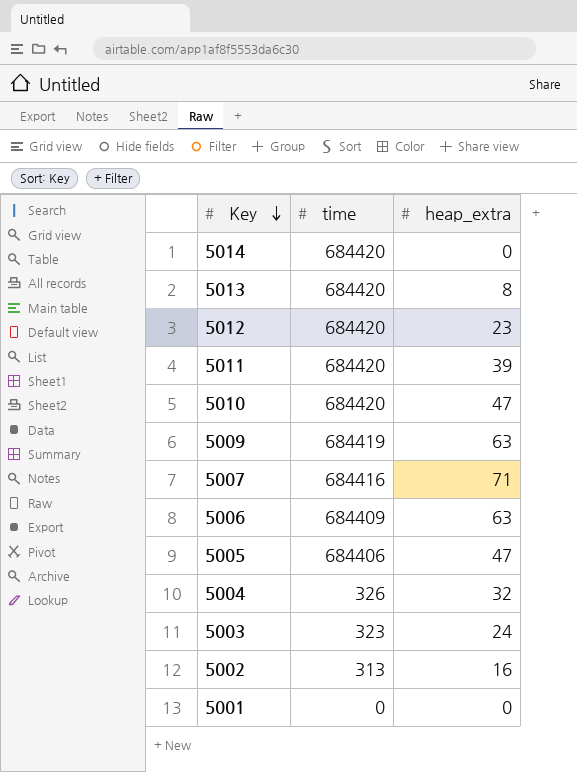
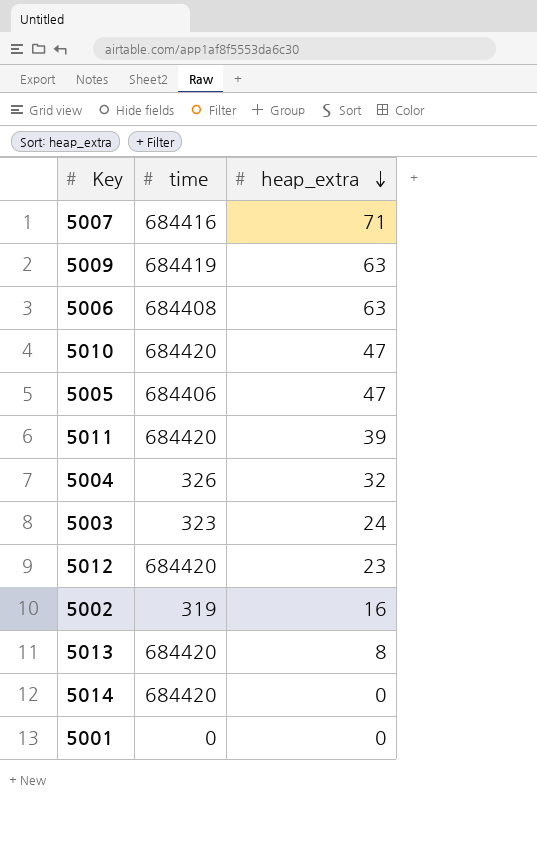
row order: Key descending -> heap_extra descending
5006 | time: 684409 -> 684408
5002 | time: 313 -> 319

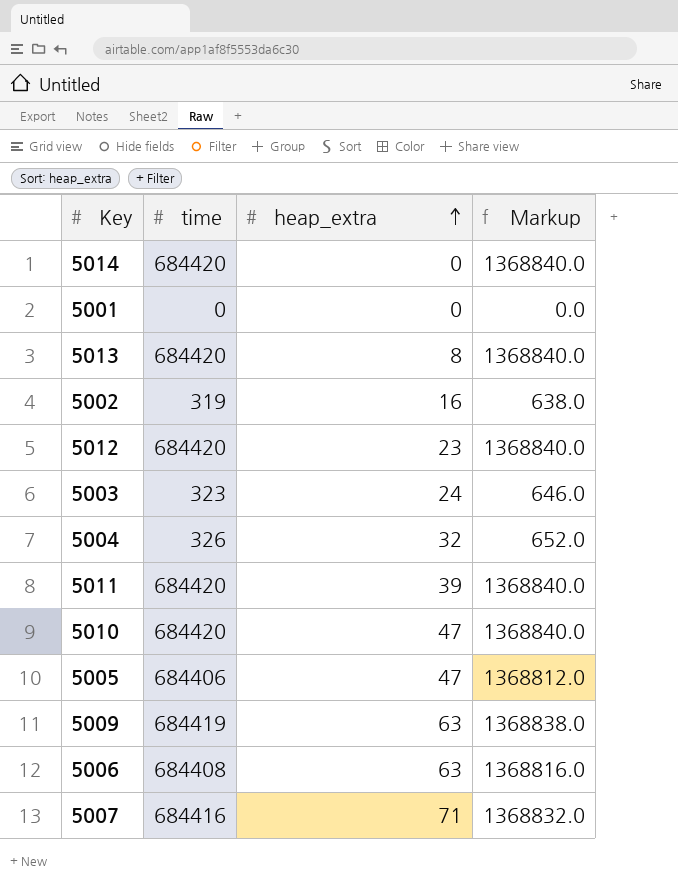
row order: heap_extra descending -> heap_extra ascending
column Markup | formula: none -> [time] * 2

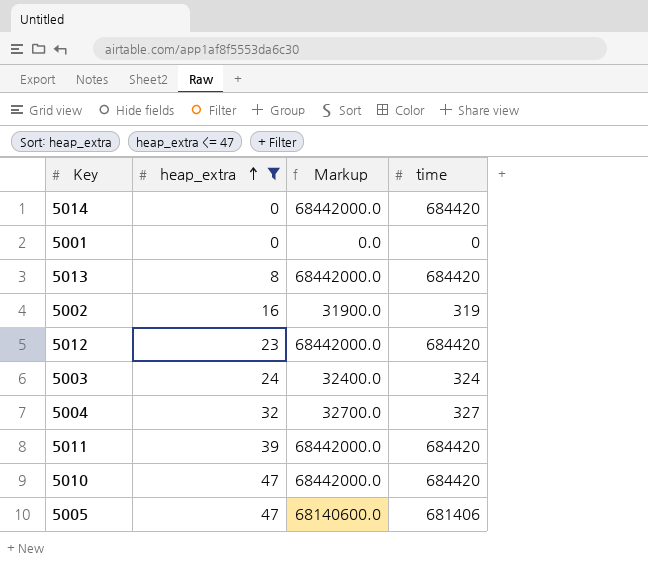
filter: none -> heap_extra <= 47
column Markup | formula: [time] * 2 -> [time] * 100
column time | position: 2 -> 4
5003 | time: 323 -> 324
5004 | time: 326 -> 327
5005 | time: 684406 -> 681406

